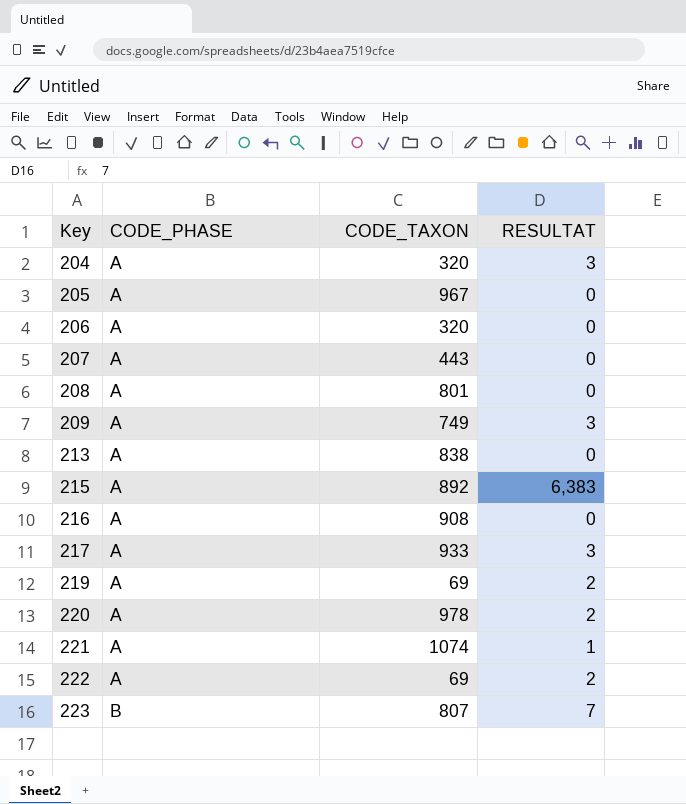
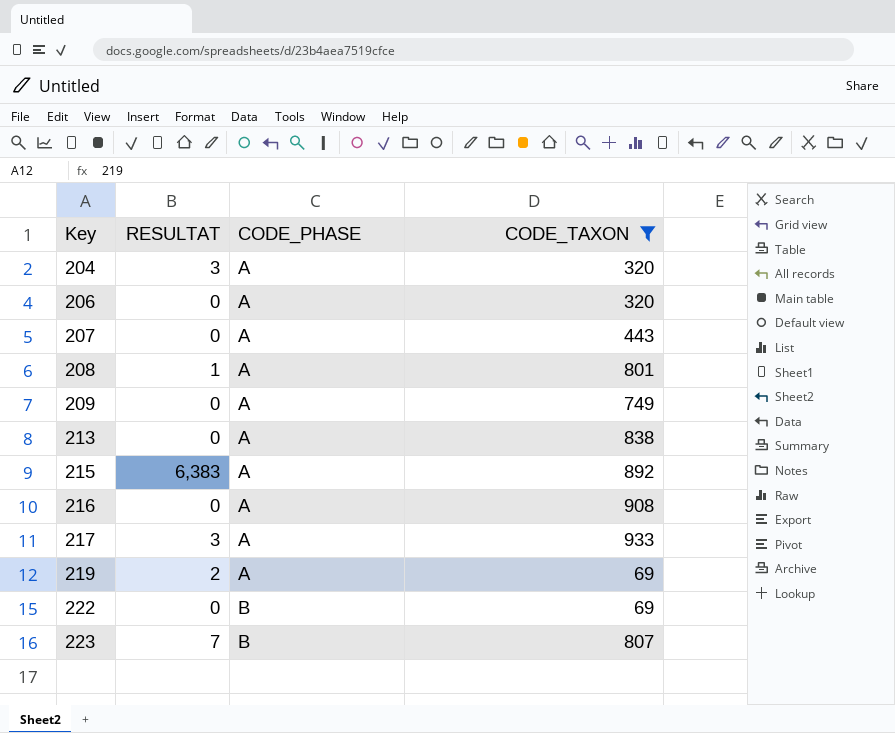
filter: none -> CODE_TAXON <= 933
column RESULTAT | position: 4 -> 2
208 | RESULTAT: 0 -> 1
209 | RESULTAT: 3 -> 0
222 | RESULTAT: 2 -> 0
222 | CODE_PHASE: A -> B

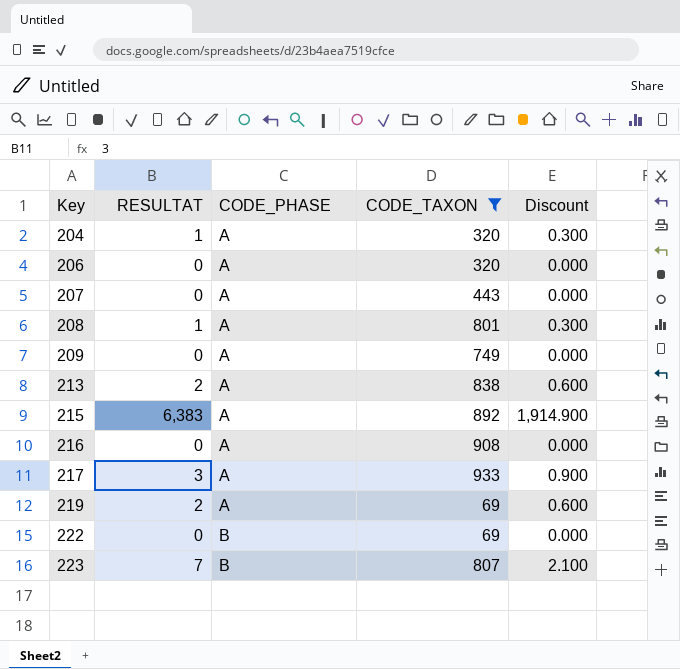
column Discount | formula: none -> [RESULTAT] * 0.3
204 | RESULTAT: 3 -> 1
213 | RESULTAT: 0 -> 2

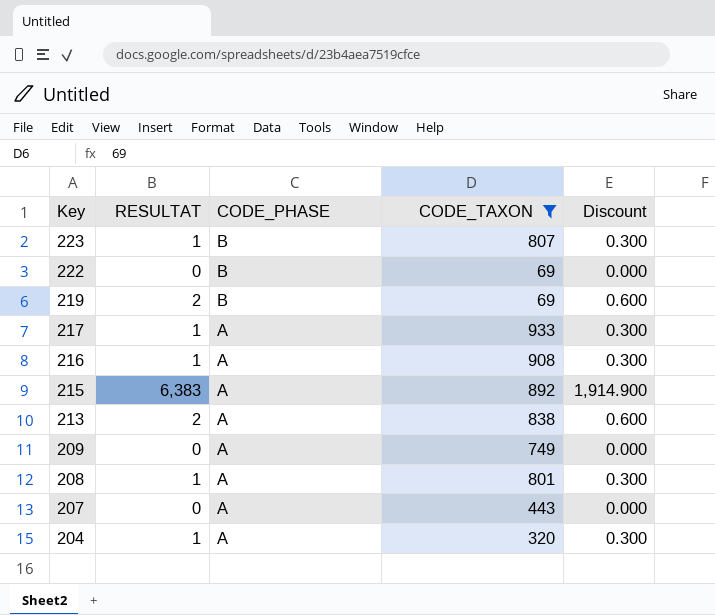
row order: Key ascending -> Key descending
row 206: 0 | A | 320 | 0.000 -> none
223 | RESULTAT: 7 -> 1
223 | Discount: 2.100 -> 0.300
219 | CODE_PHASE: A -> B
217 | RESULTAT: 3 -> 1
217 | Discount: 0.900 -> 0.300
216 | RESULTAT: 0 -> 1
216 | Discount: 0.000 -> 0.300

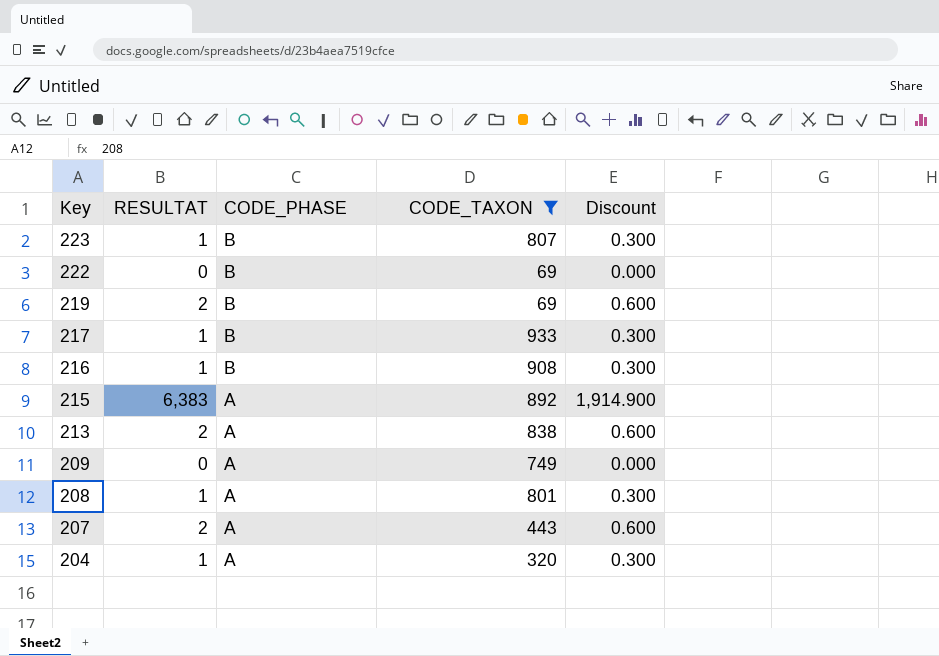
217 | CODE_PHASE: A -> B
216 | CODE_PHASE: A -> B
207 | RESULTAT: 0 -> 2
207 | Discount: 0.000 -> 0.600

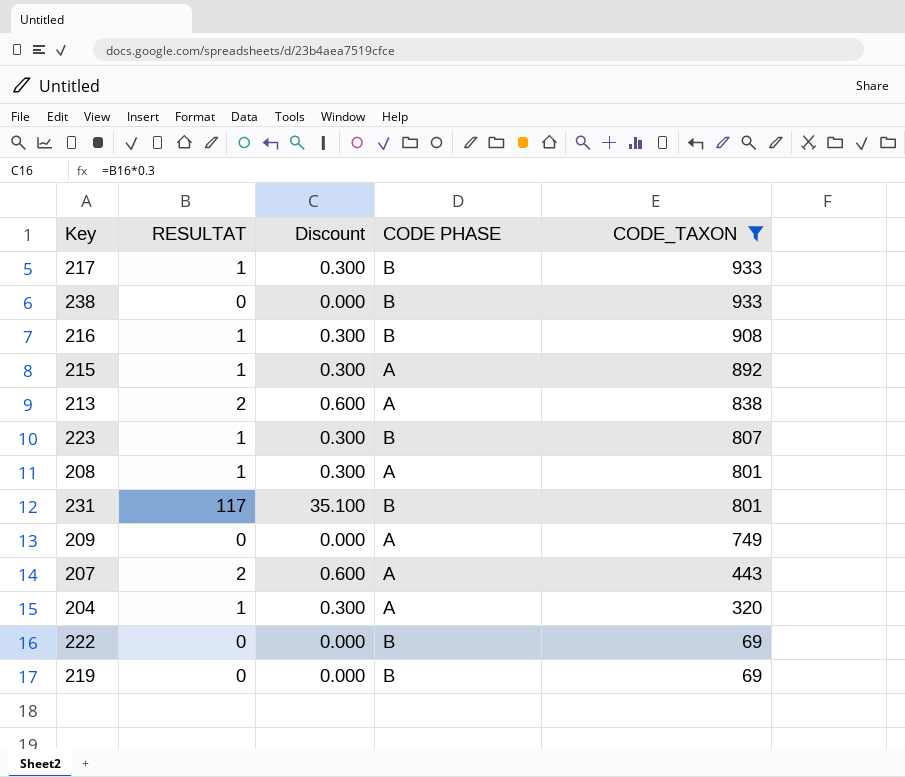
row order: Key descending -> CODE_TAXON descending
column Discount | position: 5 -> 3
column name: CODE_PHASE -> CODE PHASE
row 238: none -> 0 | 0.000 | B | 933
215 | RESULTAT: 6,383 -> 1
215 | Discount: 1,914.900 -> 0.300
row 231: none -> 117 | 35.100 | B | 801
219 | RESULTAT: 2 -> 0
219 | Discount: 0.600 -> 0.000

